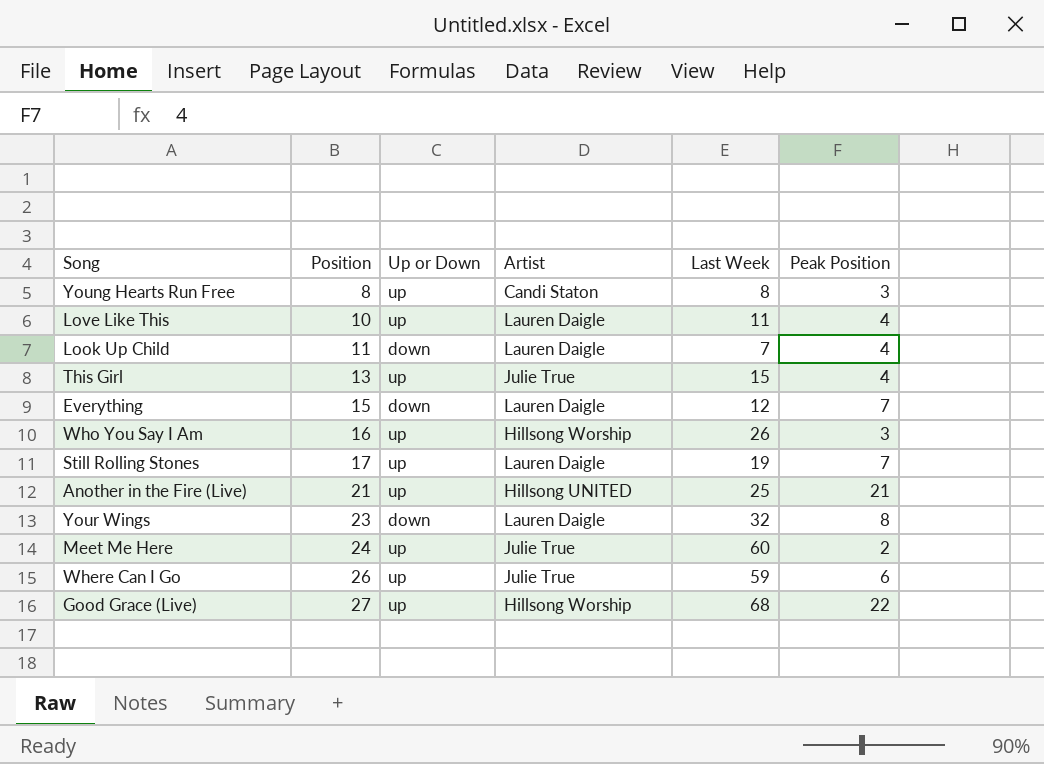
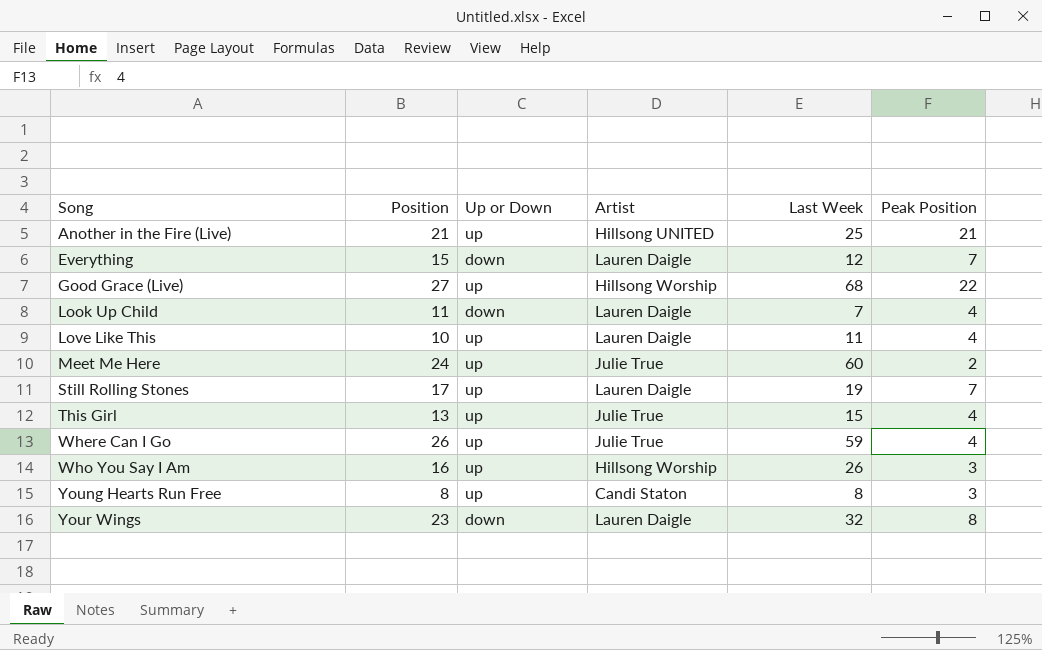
row order: Position ascending -> Song ascending
Where Can I Go | Peak Position: 6 -> 4

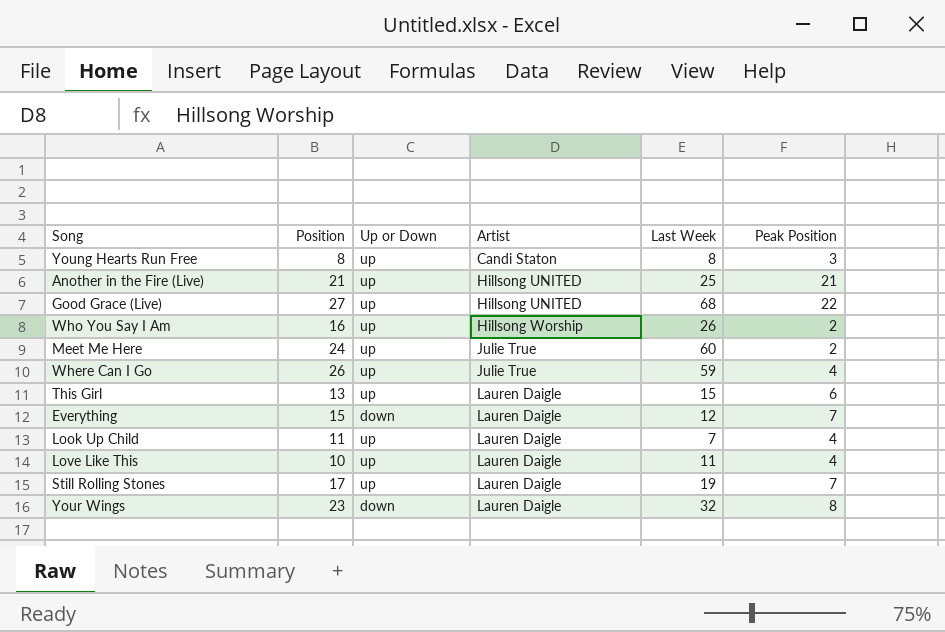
row order: Song ascending -> Artist ascending
Good Grace (Live) | Artist: Hillsong Worship -> Hillsong UNITED
Who You Say I Am | Peak Position: 3 -> 2
This Girl | Artist: Julie True -> Lauren Daigle
This Girl | Peak Position: 4 -> 6
Look Up Child | Up or Down: down -> up

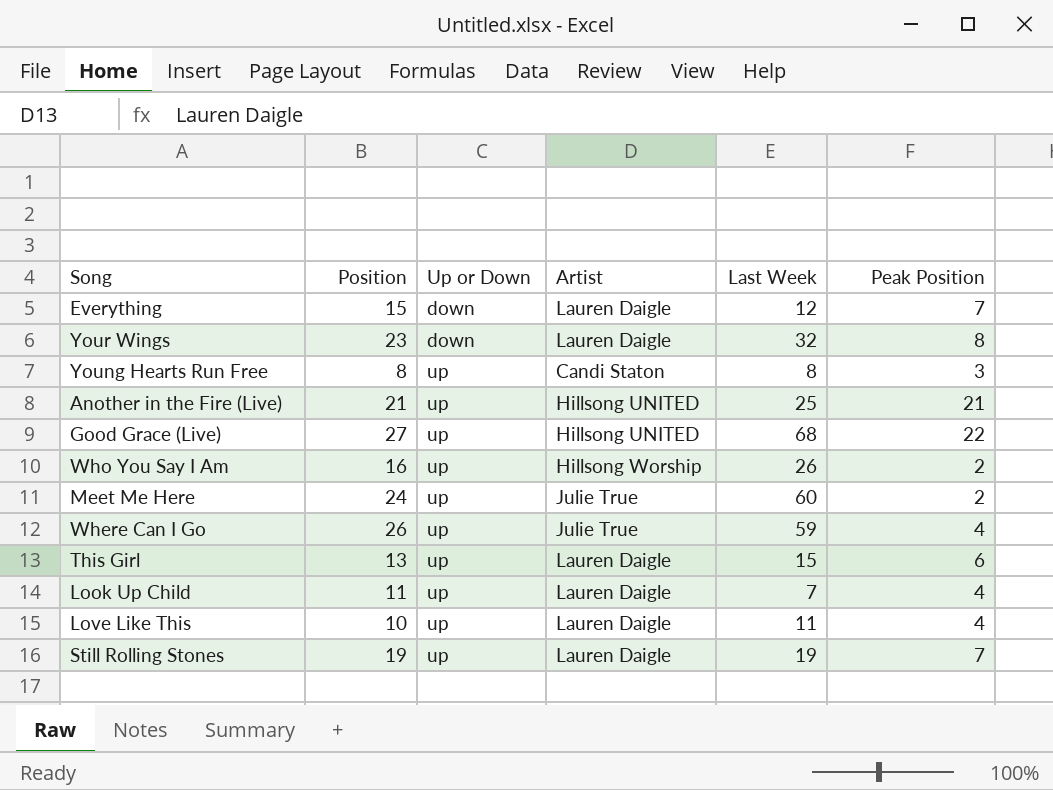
row order: Artist ascending -> Up or Down ascending
Still Rolling Stones | Position: 17 -> 19

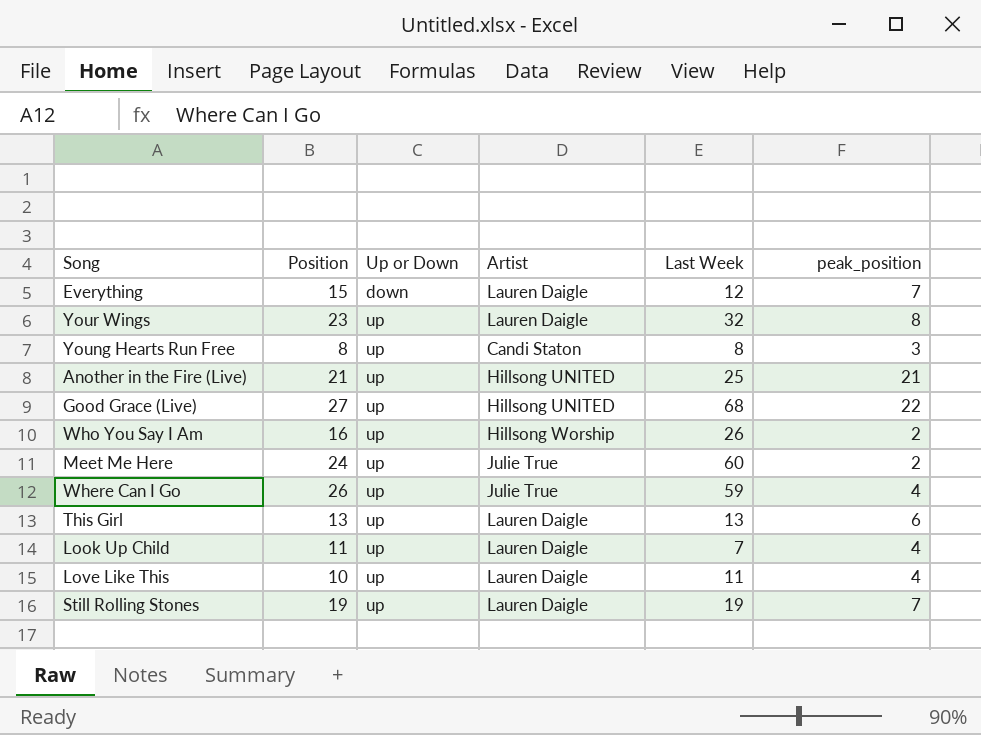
column name: Peak Position -> peak_position
Your Wings | Up or Down: down -> up
This Girl | Last Week: 15 -> 13

